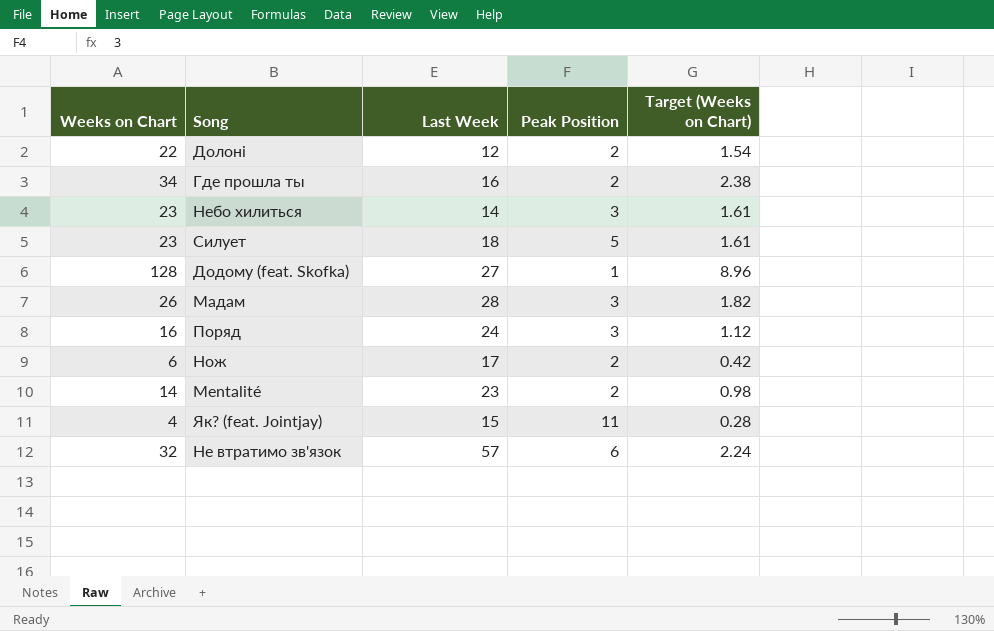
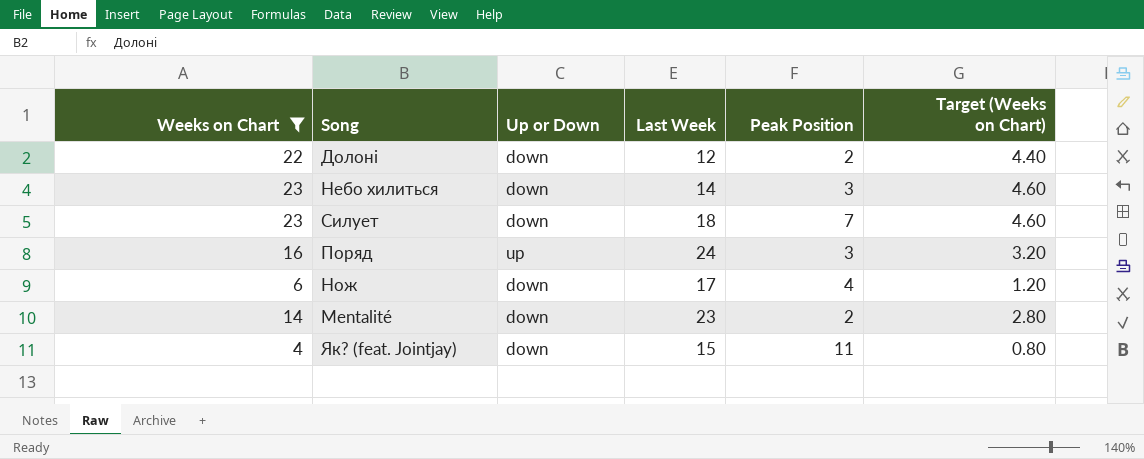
filter: none -> Weeks on Chart <= 23
column Up or Down | position: none -> 3
column Target (Weeks on Chart) | formula: [Weeks on Chart] * 0.07 -> [Weeks on Chart] * 0.2
Силует | Peak Position: 5 -> 7
Нож | Peak Position: 2 -> 4

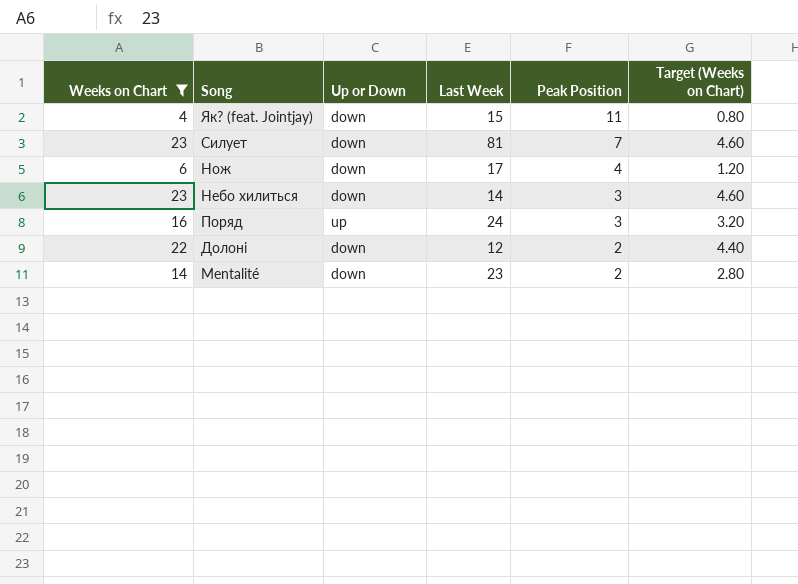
row order: none -> Peak Position descending
Силует | Last Week: 18 -> 81

